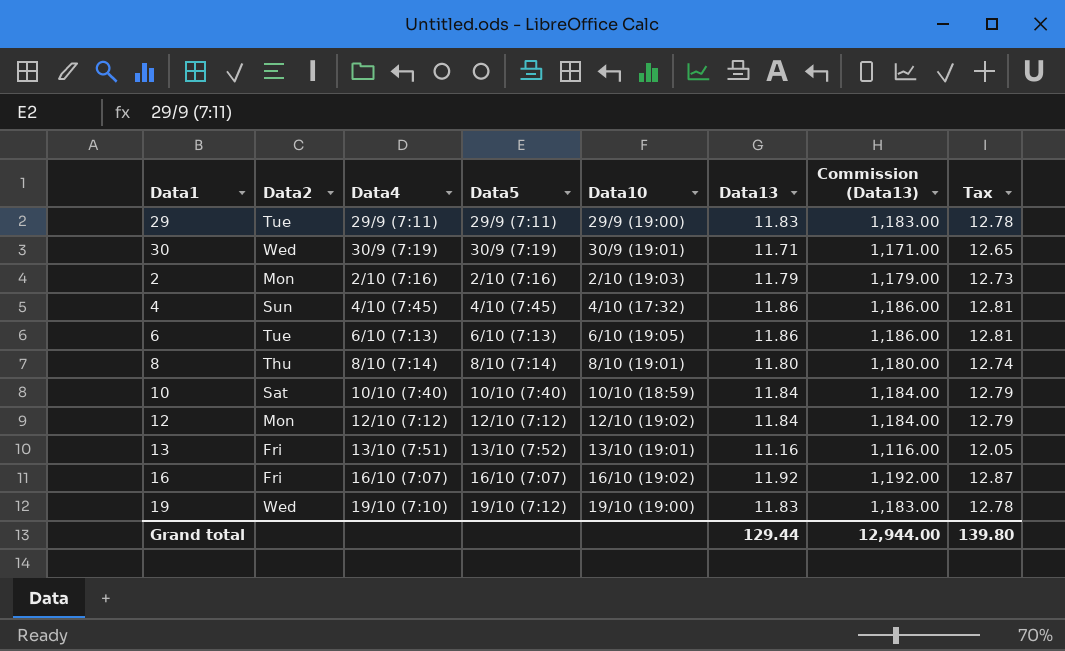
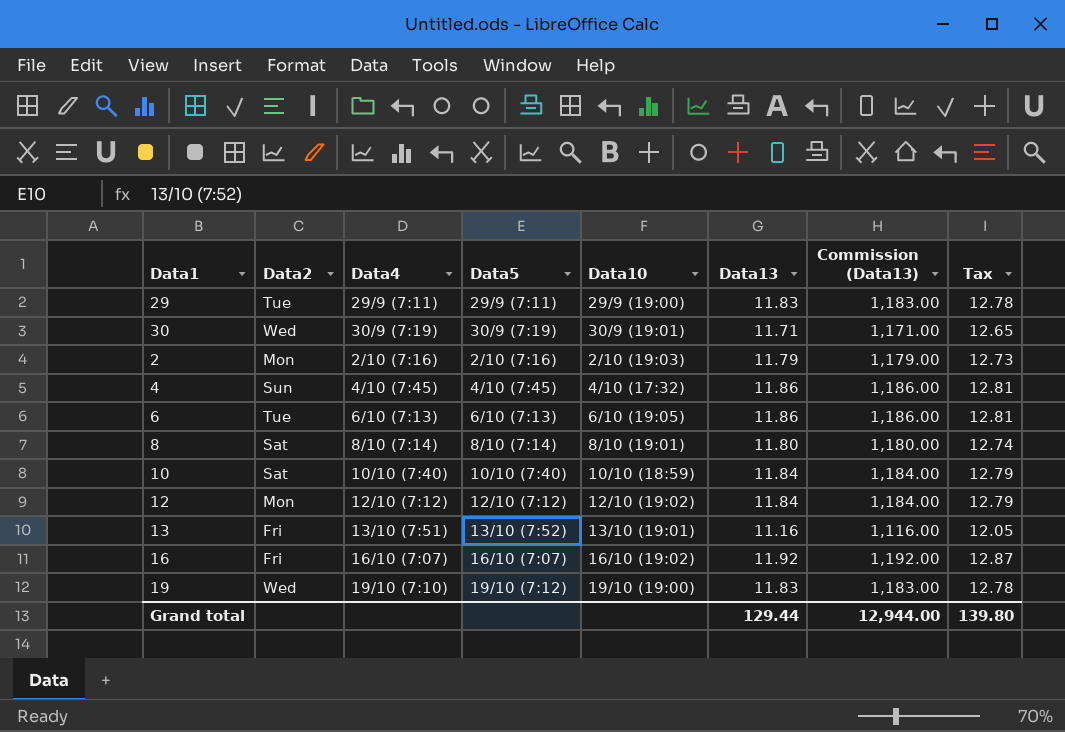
8 | Data2: Thu -> Sat

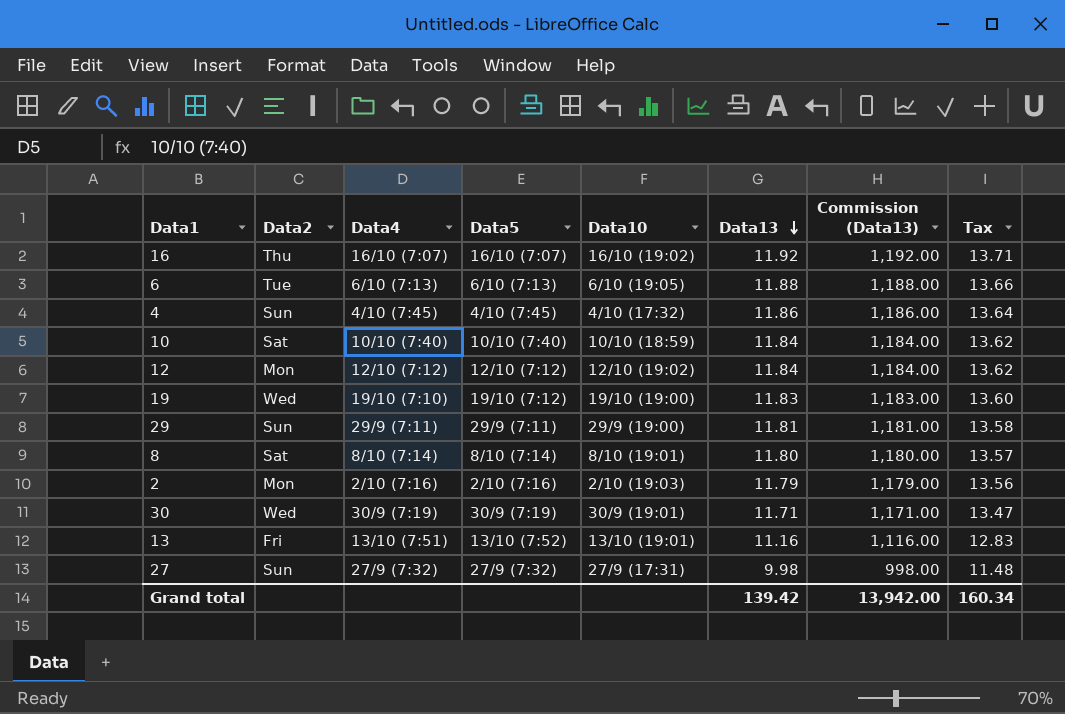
row order: none -> Data13 descending
column Tax | formula: [Data13] * 1.08 -> [Data13] * 1.15
16 | Data2: Fri -> Thu
6 | Data13: 11.86 -> 11.88
6 | Commission (Data13): 1,186.00 -> 1,188.00
29 | Data2: Tue -> Sun
29 | Data13: 11.83 -> 11.81
29 | Commission (Data13): 1,183.00 -> 1,181.00
row 27: none -> Sun | 27/9 (7:32) | 27/9 (7:32) | 27/9 (17:31) | 9.98 | 998.00 | 11.48
Grand total | Data13: 129.44 -> 139.42
Grand total | Commission (Data13): 12,944.00 -> 13,942.00
Grand total | Tax: 139.80 -> 160.34

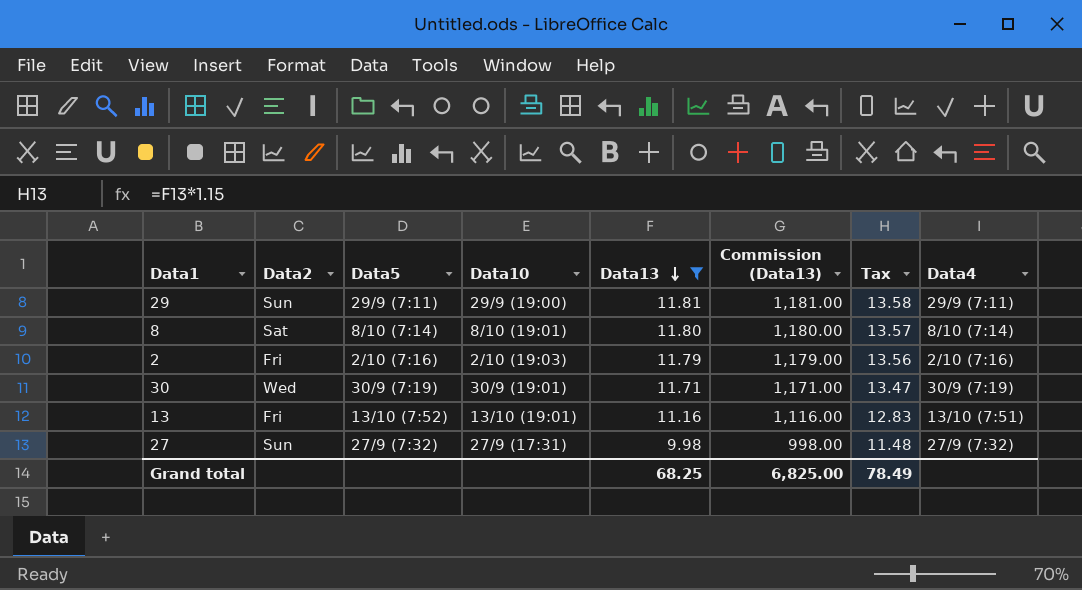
filter: none -> Data13 <= 11.81
column Data4 | position: 3 -> 8
2 | Data2: Mon -> Fri
Grand total | Data13: 139.42 -> 68.25
Grand total | Commission (Data13): 13,942.00 -> 6,825.00
Grand total | Tax: 160.34 -> 78.49

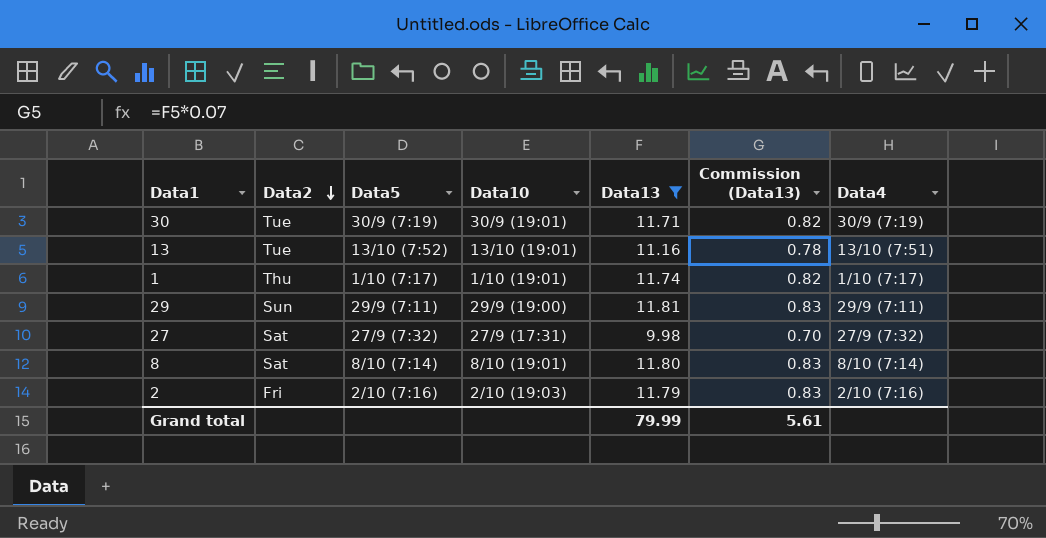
row order: Data13 descending -> Data2 descending
column Tax | formula: [Data13] * 1.15 -> none
column Commission (Data13) | formula: [Data13] * 100 -> [Data13] * 0.07
30 | Data2: Wed -> Tue
13 | Data2: Fri -> Tue
row 1: none -> Thu | 1/10 (7:17) | 1/10 (19:01) | 11.74 | 0.82 | 1/10 (7:17)
27 | Data2: Sun -> Sat
Grand total | Data13: 68.25 -> 79.99
Grand total | Commission (Data13): 6,825.00 -> 5.61

